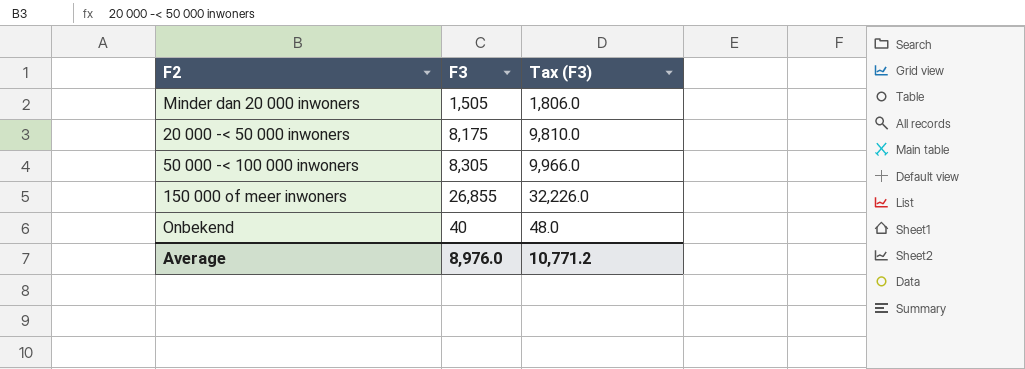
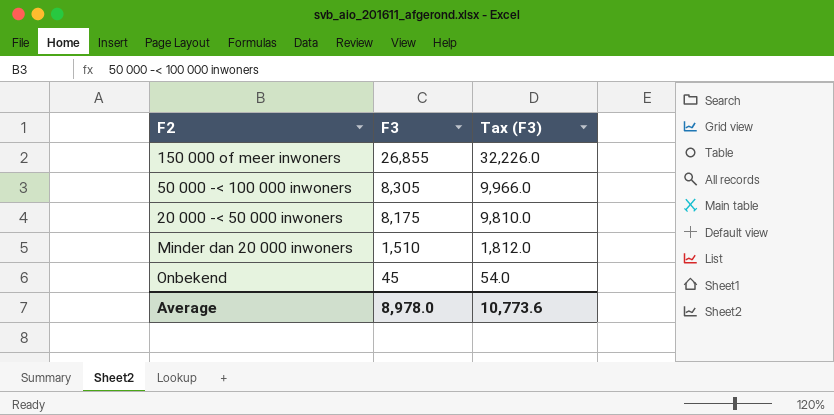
row order: none -> F3 descending
Minder dan 20 000 inwoners | F3: 1,505 -> 1,510
Minder dan 20 000 inwoners | Tax (F3): 1,806.0 -> 1,812.0
Onbekend | F3: 40 -> 45
Onbekend | Tax (F3): 48.0 -> 54.0
Average | F3: 8,976.0 -> 8,978.0
Average | Tax (F3): 10,771.2 -> 10,773.6

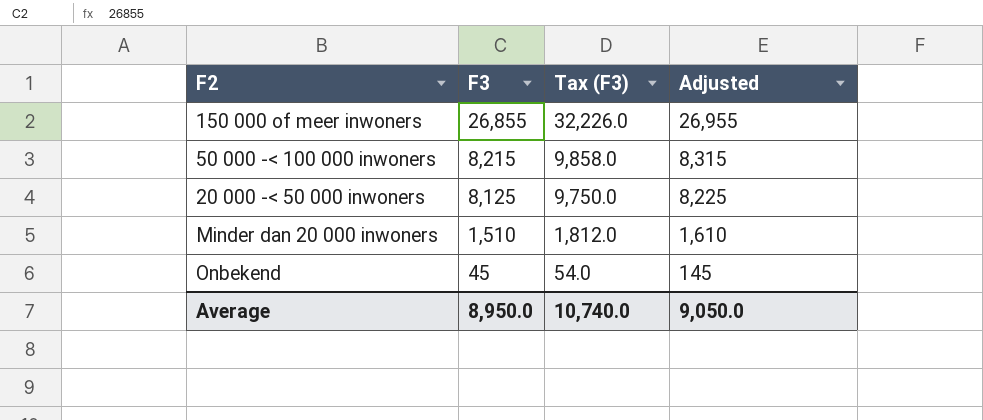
column Adjusted | formula: none -> [F3] + 100
50 000 -< 100 000 inwoners | F3: 8,305 -> 8,215
50 000 -< 100 000 inwoners | Tax (F3): 9,966.0 -> 9,858.0
20 000 -< 50 000 inwoners | F3: 8,175 -> 8,125
20 000 -< 50 000 inwoners | Tax (F3): 9,810.0 -> 9,750.0
Average | F3: 8,978.0 -> 8,950.0
Average | Tax (F3): 10,773.6 -> 10,740.0

